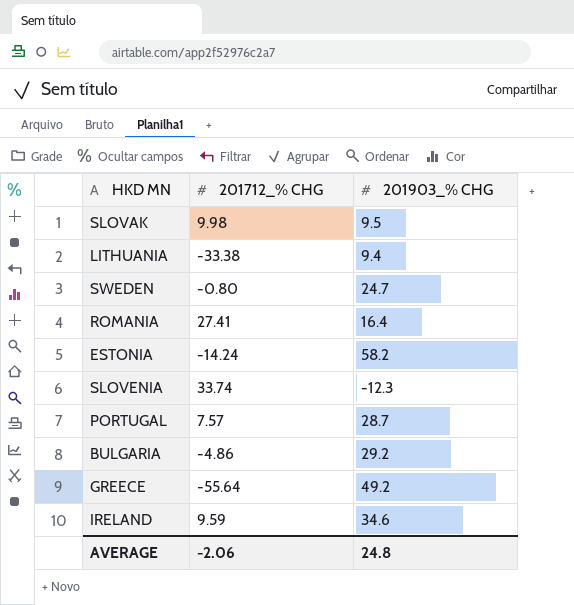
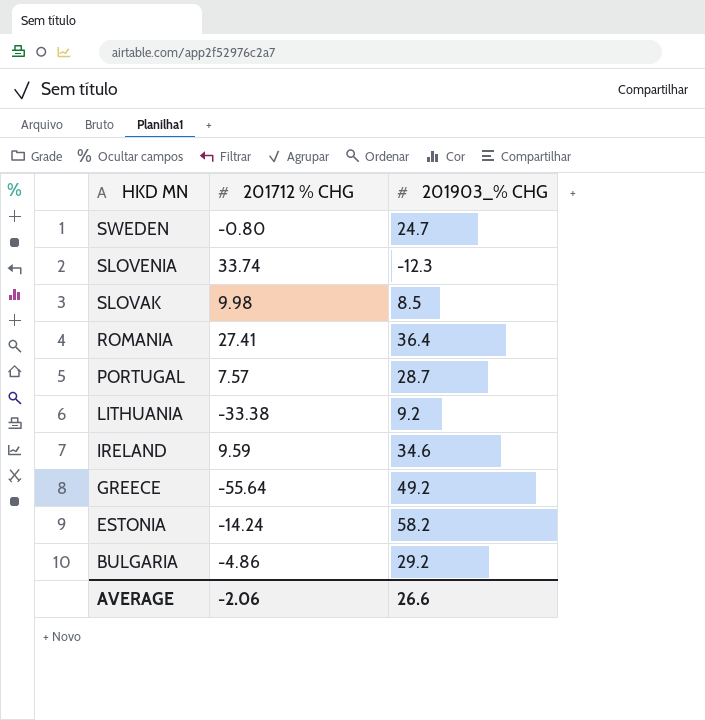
row order: none -> HKD MN descending
column name: 201712_% CHG -> 201712 % CHG
SLOVAK | 201903_% CHG: 9.5 -> 8.5
ROMANIA | 201903_% CHG: 16.4 -> 36.4
LITHUANIA | 201903_% CHG: 9.4 -> 9.2
AVERAGE | 201903_% CHG: 24.8 -> 26.6

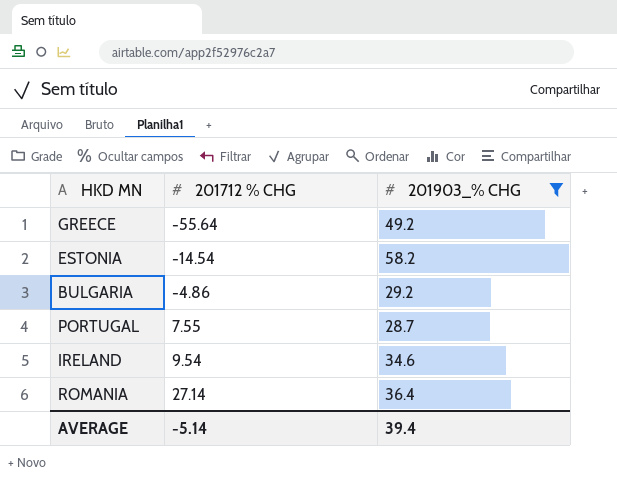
filter: none -> 201903_% CHG >= 28.7
row order: HKD MN descending -> 201712 % CHG ascending
ESTONIA | 201712 % CHG: -14.24 -> -14.54
PORTUGAL | 201712 % CHG: 7.57 -> 7.55
IRELAND | 201712 % CHG: 9.59 -> 9.54
ROMANIA | 201712 % CHG: 27.41 -> 27.14
AVERAGE | 201712 % CHG: -2.06 -> -5.14
AVERAGE | 201903_% CHG: 26.6 -> 39.4

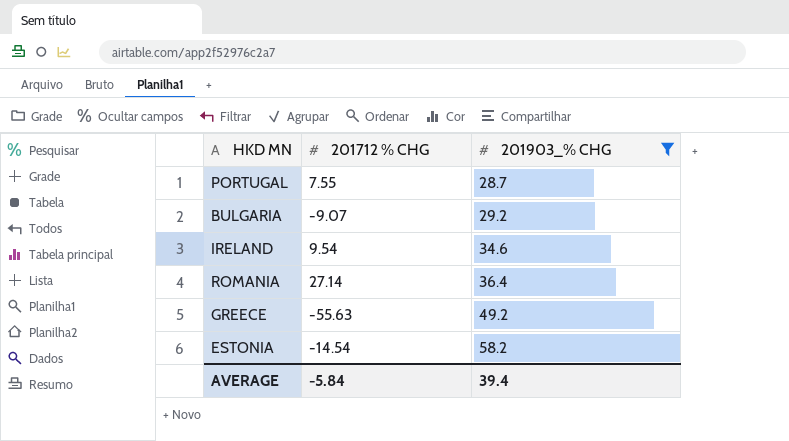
row order: 201712 % CHG ascending -> 201903_% CHG ascending
BULGARIA | 201712 % CHG: -4.86 -> -9.07
GREECE | 201712 % CHG: -55.64 -> -55.63
AVERAGE | 201712 % CHG: -5.14 -> -5.84

